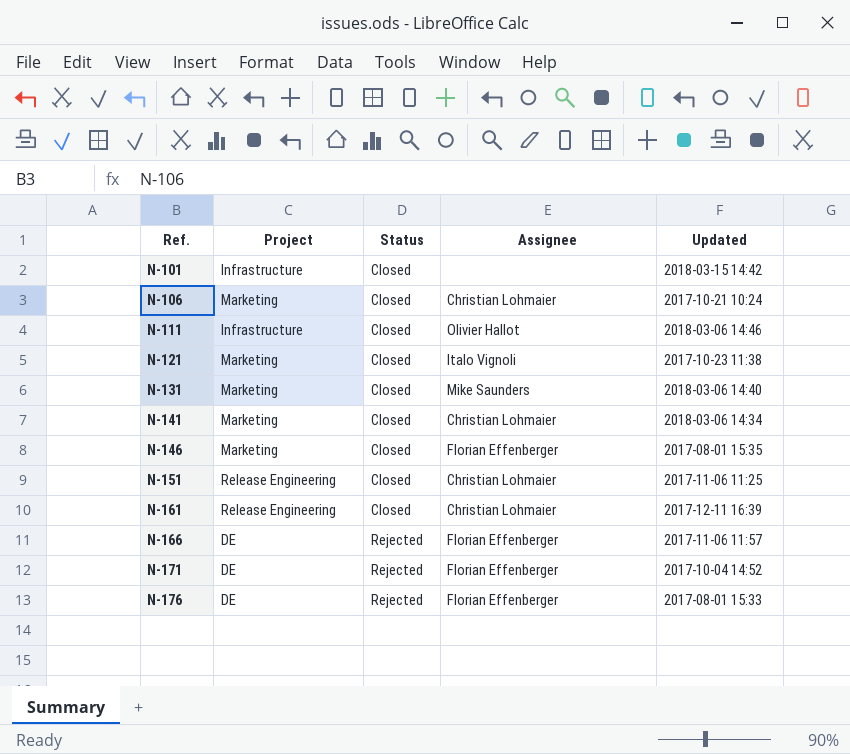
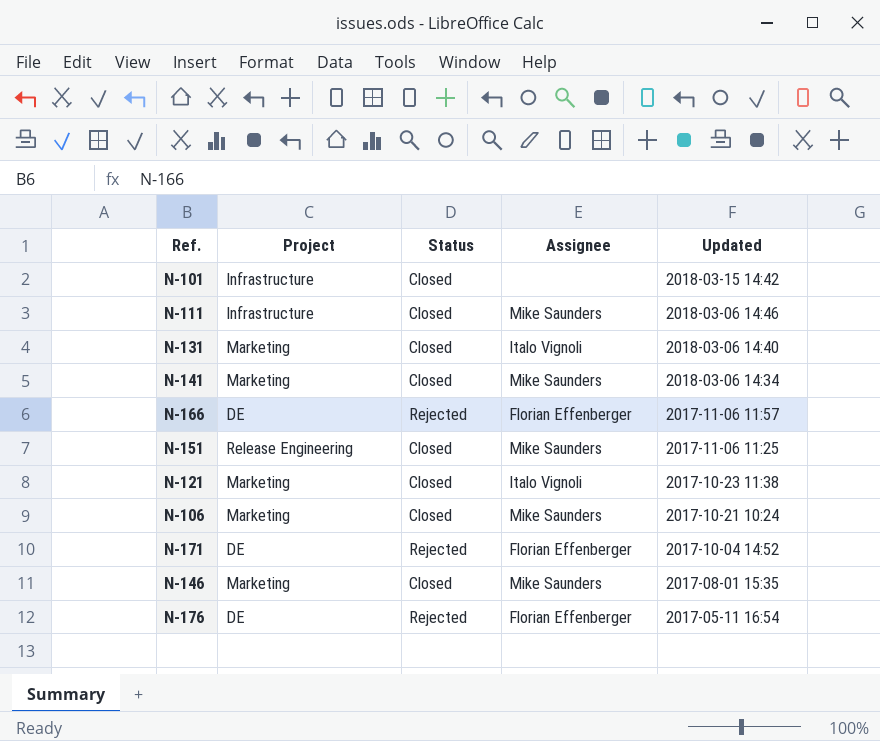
row order: Ref. ascending -> Updated descending
row N-161: Release Engineering | Closed | Christian Lohmaier | 2017-12-11 16:39 -> none
N-111 | Assignee: Olivier Hallot -> Mike Saunders
N-131 | Assignee: Mike Saunders -> Italo Vignoli
N-141 | Assignee: Christian Lohmaier -> Mike Saunders
N-151 | Assignee: Christian Lohmaier -> Mike Saunders
N-106 | Assignee: Christian Lohmaier -> Mike Saunders
N-146 | Assignee: Florian Effenberger -> Mike Saunders
N-176 | Updated: 2017-08-01 15:33 -> 2017-05-11 16:54

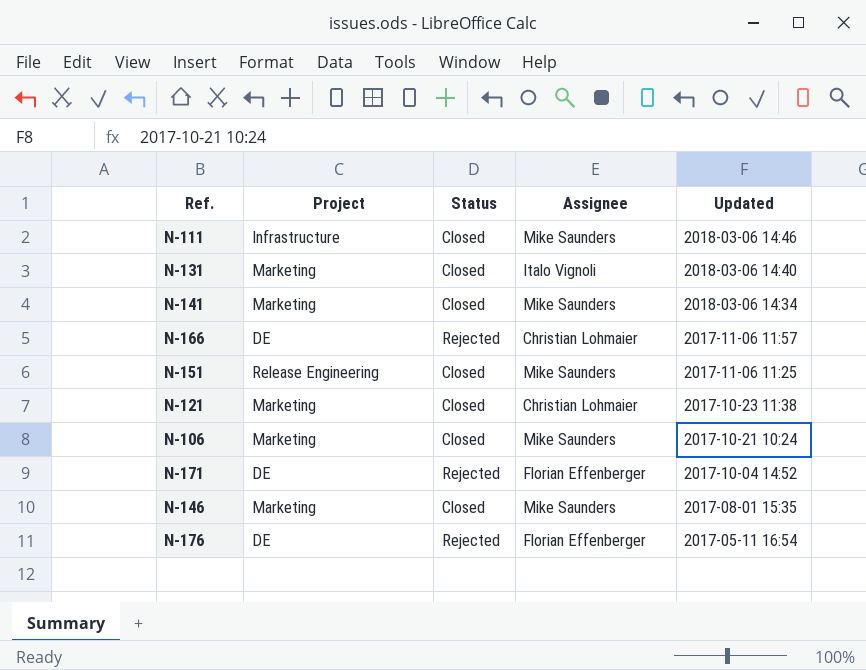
row N-101: Infrastructure | Closed | none | 2018-03-15 14:42 -> none
N-166 | Assignee: Florian Effenberger -> Christian Lohmaier
N-121 | Assignee: Italo Vignoli -> Christian Lohmaier

